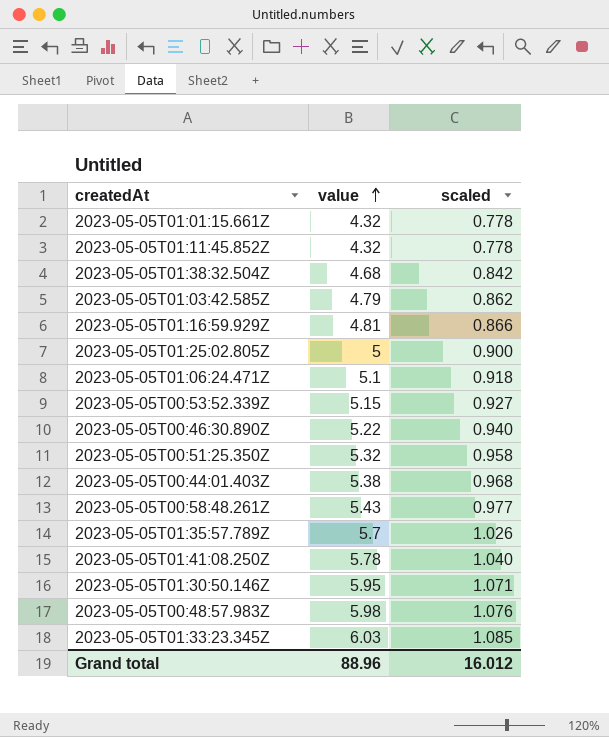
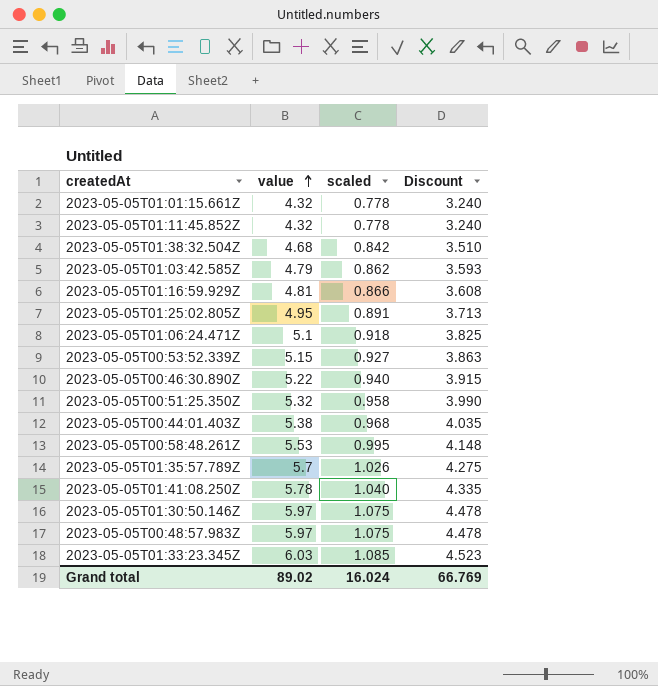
column Discount | formula: none -> [value] * 0.75
2023-05-05T01:25:02.805Z | value: 5 -> 4.95
2023-05-05T01:25:02.805Z | scaled: 0.900 -> 0.891
2023-05-05T00:58:48.261Z | value: 5.43 -> 5.53
2023-05-05T00:58:48.261Z | scaled: 0.977 -> 0.995
2023-05-05T01:30:50.146Z | value: 5.95 -> 5.97
2023-05-05T01:30:50.146Z | scaled: 1.071 -> 1.075
2023-05-05T00:48:57.983Z | value: 5.98 -> 5.97
2023-05-05T00:48:57.983Z | scaled: 1.076 -> 1.075
Grand total | value: 88.96 -> 89.02
Grand total | scaled: 16.012 -> 16.024

